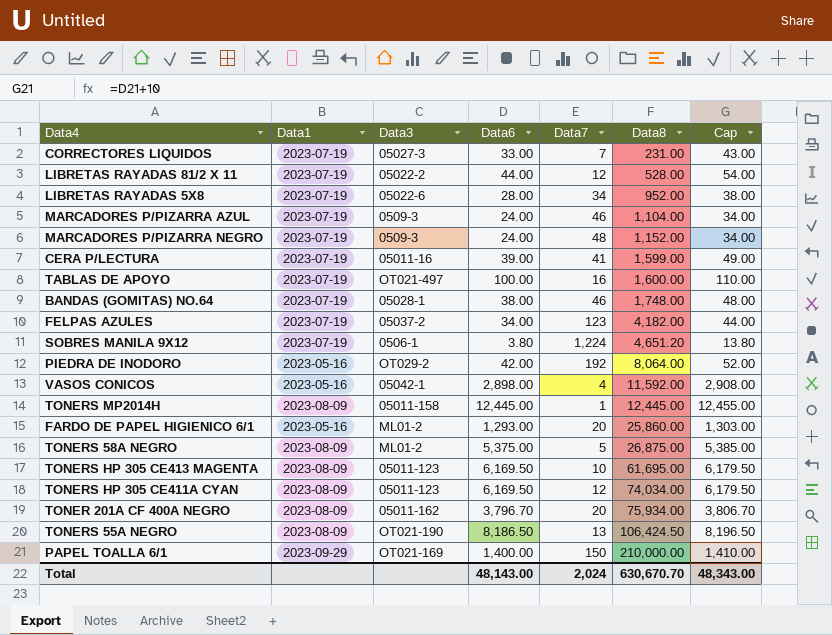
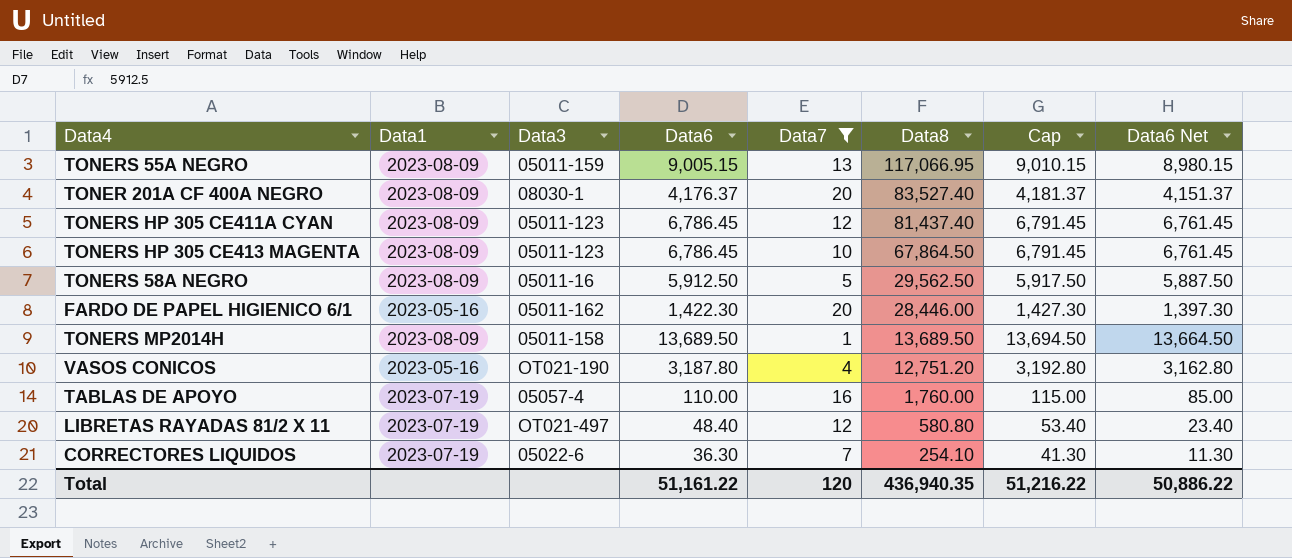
filter: none -> Data7 <= 20
row order: Data8 ascending -> Data8 descending
column Cap | formula: [Data6] + 10 -> [Data6] + 5
column Data6 Net | formula: none -> [Data6] - 25
TONERS 55A NEGRO | Data3: OT021-190 -> 05011-159
TONERS 55A NEGRO | Data6: 8,186.50 -> 9,005.15
TONERS 55A NEGRO | Data8: 106,424.50 -> 117,066.95
TONER 201A CF 400A NEGRO | Data3: 05011-162 -> 08030-1
TONER 201A CF 400A NEGRO | Data6: 3,796.70 -> 4,176.37
TONER 201A CF 400A NEGRO | Data8: 75,934.00 -> 83,527.40
TONERS HP 305 CE411A CYAN | Data6: 6,169.50 -> 6,786.45
TONERS HP 305 CE411A CYAN | Data8: 74,034.00 -> 81,437.40
TONERS HP 305 CE413 MAGENTA | Data6: 6,169.50 -> 6,786.45
TONERS HP 305 CE413 MAGENTA | Data8: 61,695.00 -> 67,864.50
TONERS 58A NEGRO | Data3: ML01-2 -> 05011-16
TONERS 58A NEGRO | Data6: 5,375.00 -> 5,912.50
TONERS 58A NEGRO | Data8: 26,875.00 -> 29,562.50
FARDO DE PAPEL HIGIENICO 6/1 | Data3: ML01-2 -> 05011-162
FARDO DE PAPEL HIGIENICO 6/1 | Data6: 1,293.00 -> 1,422.30
FARDO DE PAPEL HIGIENICO 6/1 | Data8: 25,860.00 -> 28,446.00
TONERS MP2014H | Data6: 12,445.00 -> 13,689.50
TONERS MP2014H | Data8: 12,445.00 -> 13,689.50
VASOS CONICOS | Data3: 05042-1 -> OT021-190
VASOS CONICOS | Data6: 2,898.00 -> 3,187.80
VASOS CONICOS | Data8: 11,592.00 -> 12,751.20
TABLAS DE APOYO | Data3: OT021-497 -> 05057-4
TABLAS DE APOYO | Data6: 100.00 -> 110.00
TABLAS DE APOYO | Data8: 1,600.00 -> 1,760.00
LIBRETAS RAYADAS 81/2 X 11 | Data3: 05022-2 -> OT021-497
LIBRETAS RAYADAS 81/2 X 11 | Data6: 44.00 -> 48.40
LIBRETAS RAYADAS 81/2 X 11 | Data8: 528.00 -> 580.80
CORRECTORES LIQUIDOS | Data3: 05027-3 -> 05022-6
CORRECTORES LIQUIDOS | Data6: 33.00 -> 36.30
CORRECTORES LIQUIDOS | Data8: 231.00 -> 254.10
Total | Data6: 48,143.00 -> 51,161.22
Total | Data7: 2,024 -> 120
Total | Data8: 630,670.70 -> 436,940.35
Total | Cap: 48,343.00 -> 51,216.22

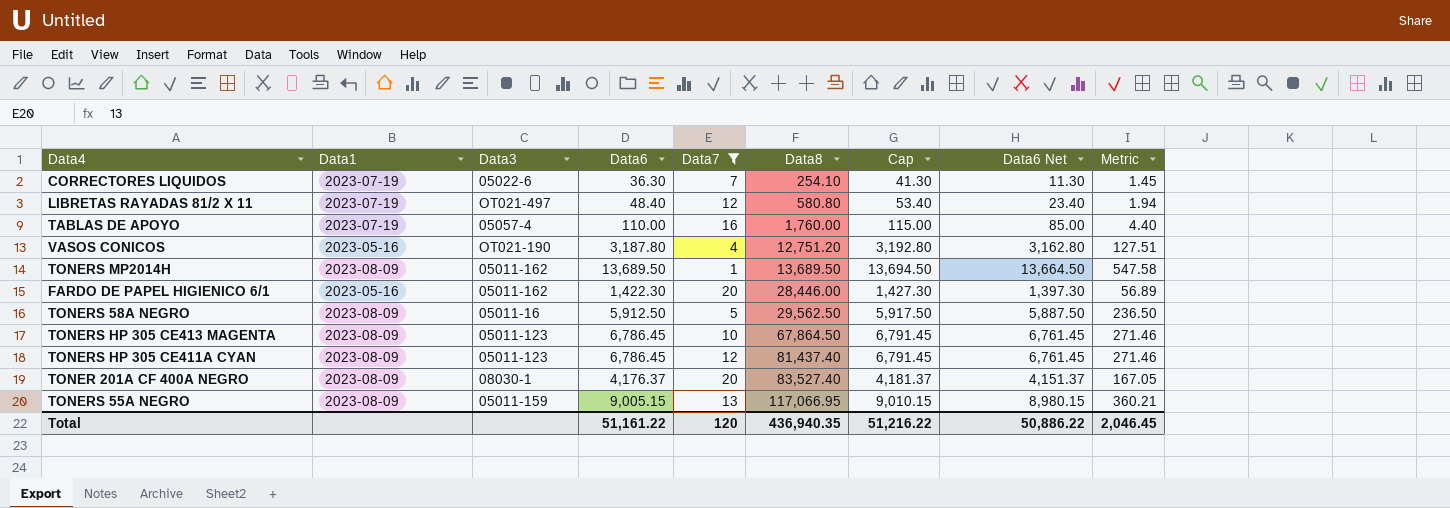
row order: Data8 descending -> Data8 ascending
column Metric | formula: none -> [Data6] * 0.04
TONERS MP2014H | Data3: 05011-158 -> 05011-162

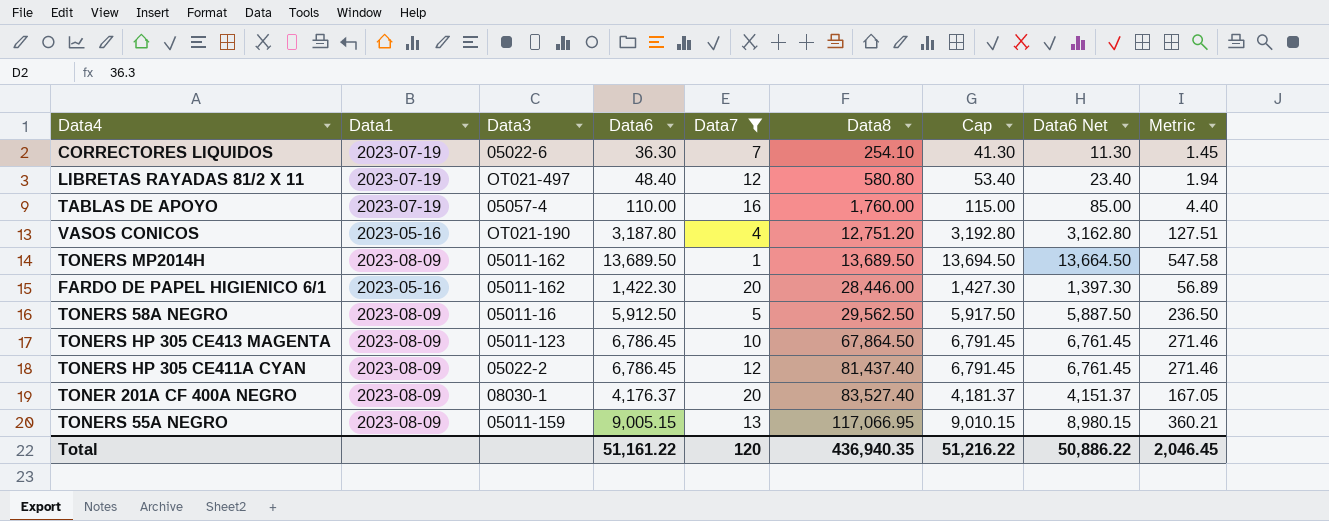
TONERS HP 305 CE411A CYAN | Data3: 05011-123 -> 05022-2

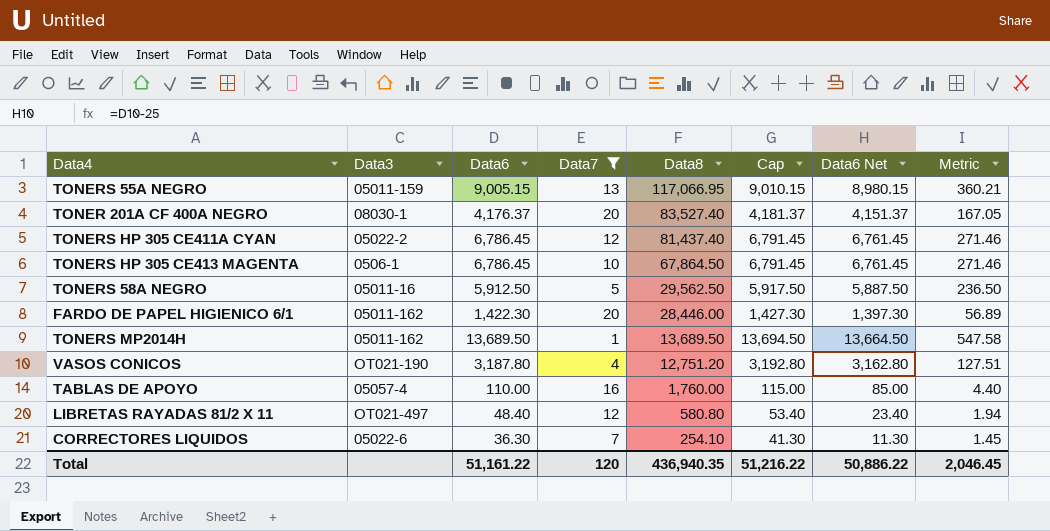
row order: Data8 ascending -> Data8 descending
column Data1 | position: 2 -> none
TONERS HP 305 CE413 MAGENTA | Data3: 05011-123 -> 0506-1

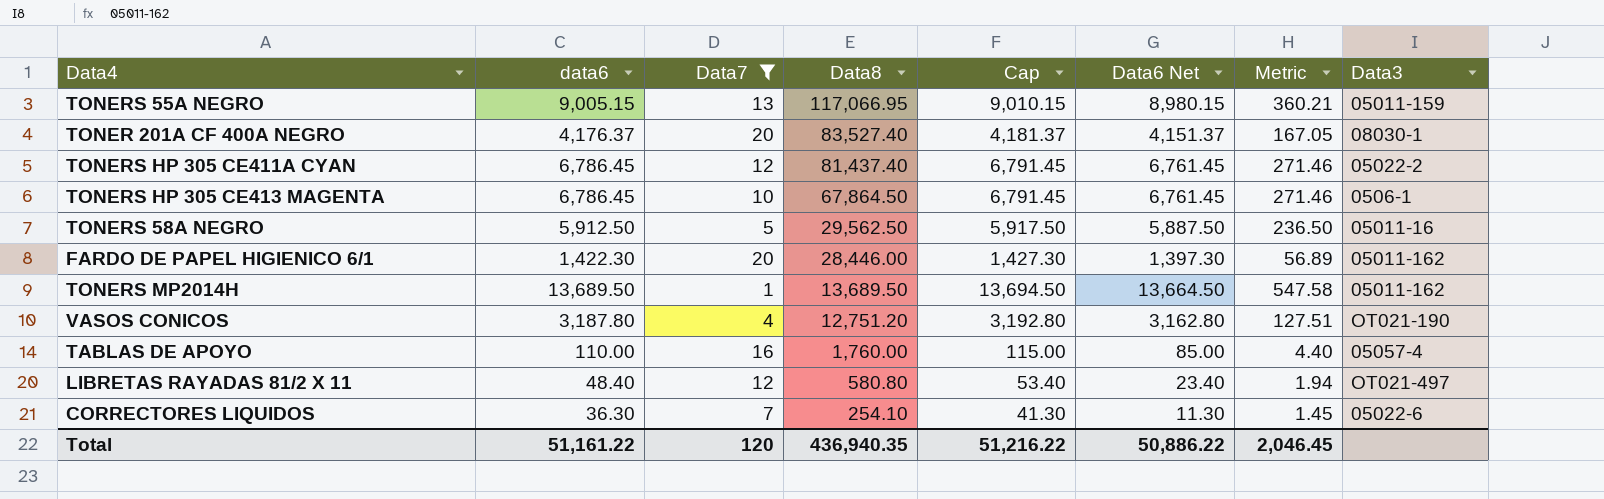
column name: Data6 -> data6
column Data3 | position: 2 -> 8

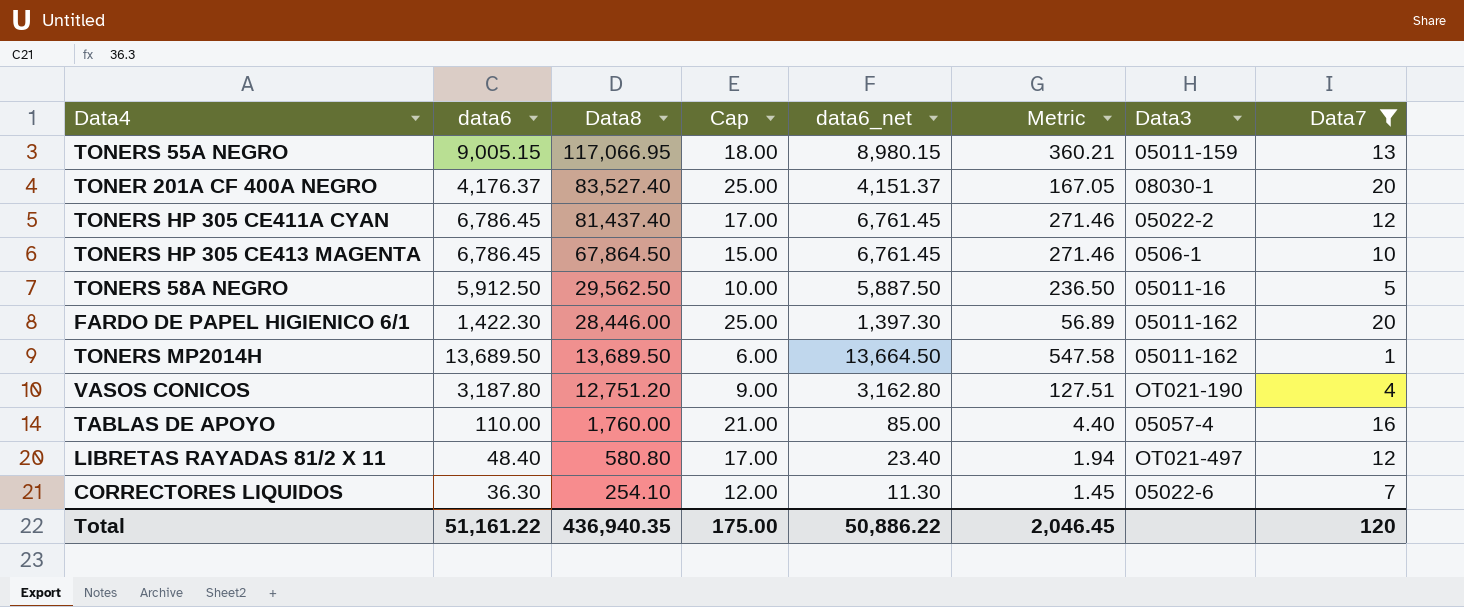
column Cap | formula: [data6] + 5 -> [Data7] + 5
column name: Data6 Net -> data6_net
column Data7 | position: 3 -> 8
Total | Cap: 51,216.22 -> 175.00

